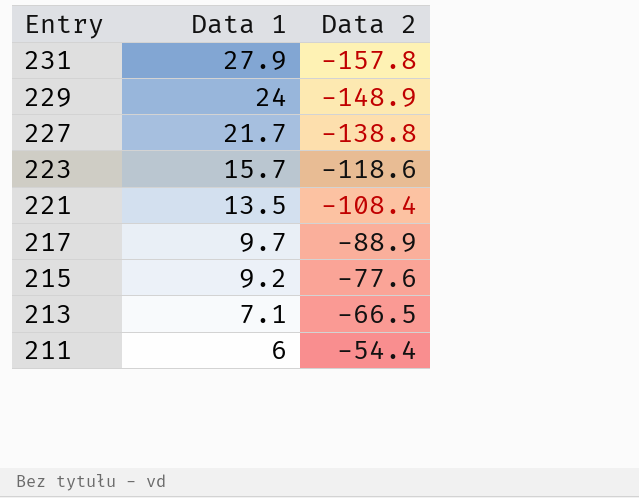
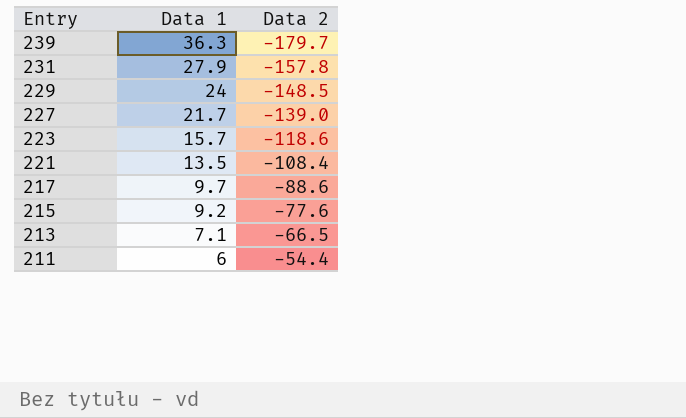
row 239: none -> 36.3 | -179.7
229 | Data 2: -148.9 -> -148.5
227 | Data 2: -138.8 -> -139.0
217 | Data 2: -88.9 -> -88.6

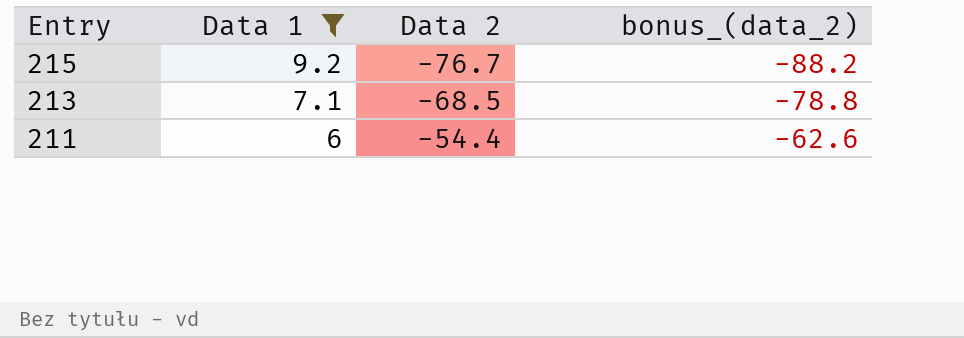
filter: none -> Data 1 <= 9.2
column bonus_(data_2) | formula: none -> [Data 2] * 1.15
215 | Data 2: -77.6 -> -76.7
213 | Data 2: -66.5 -> -68.5

